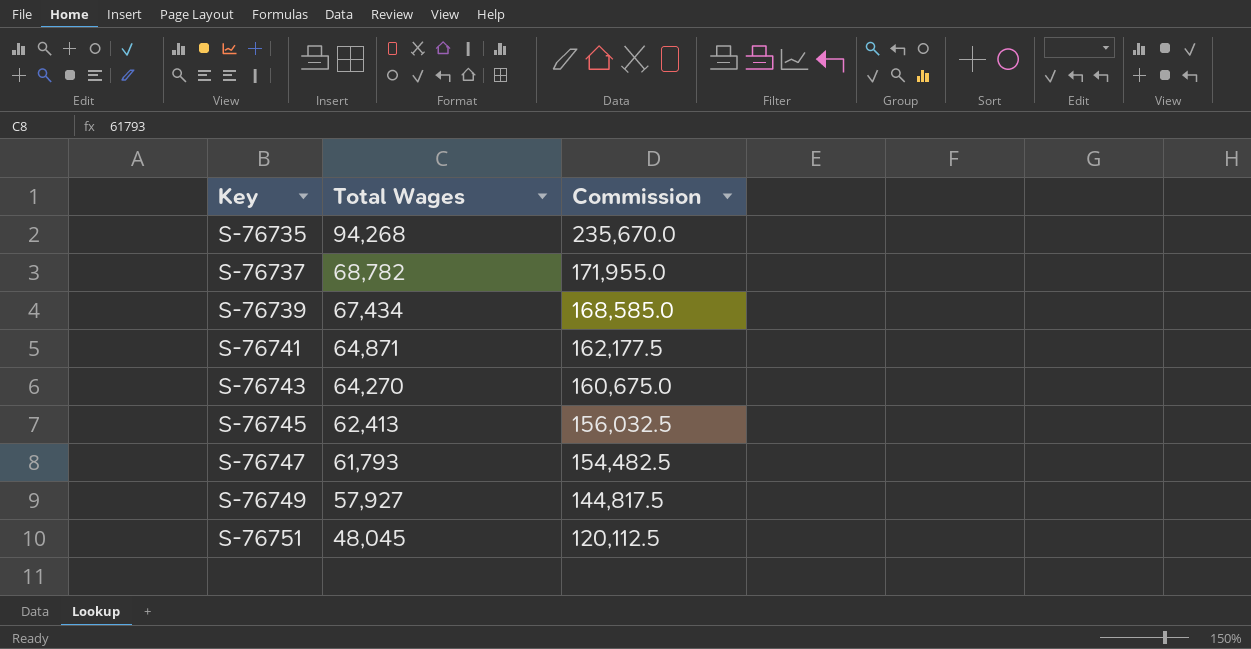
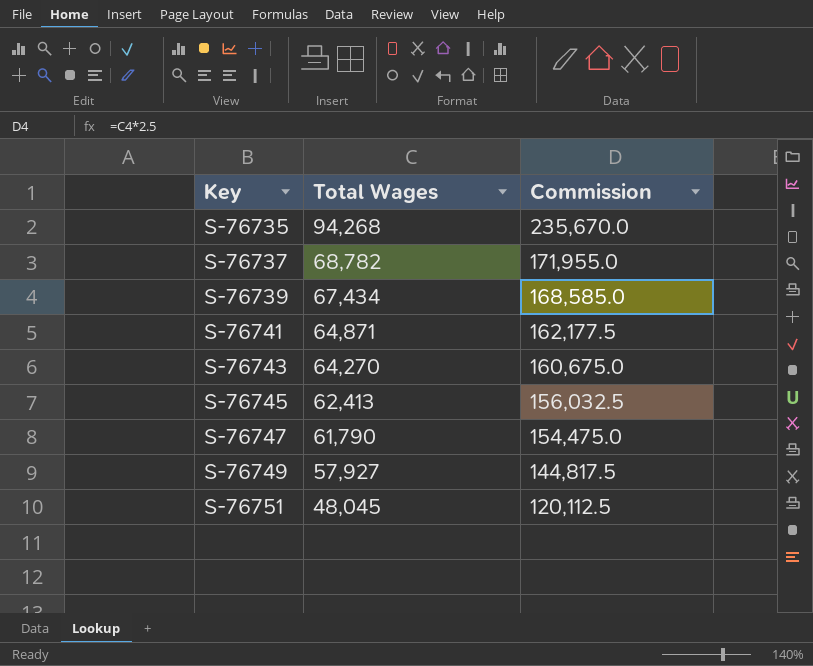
S-76747 | Total Wages: 61,793 -> 61,790
S-76747 | Commission: 154,482.5 -> 154,475.0

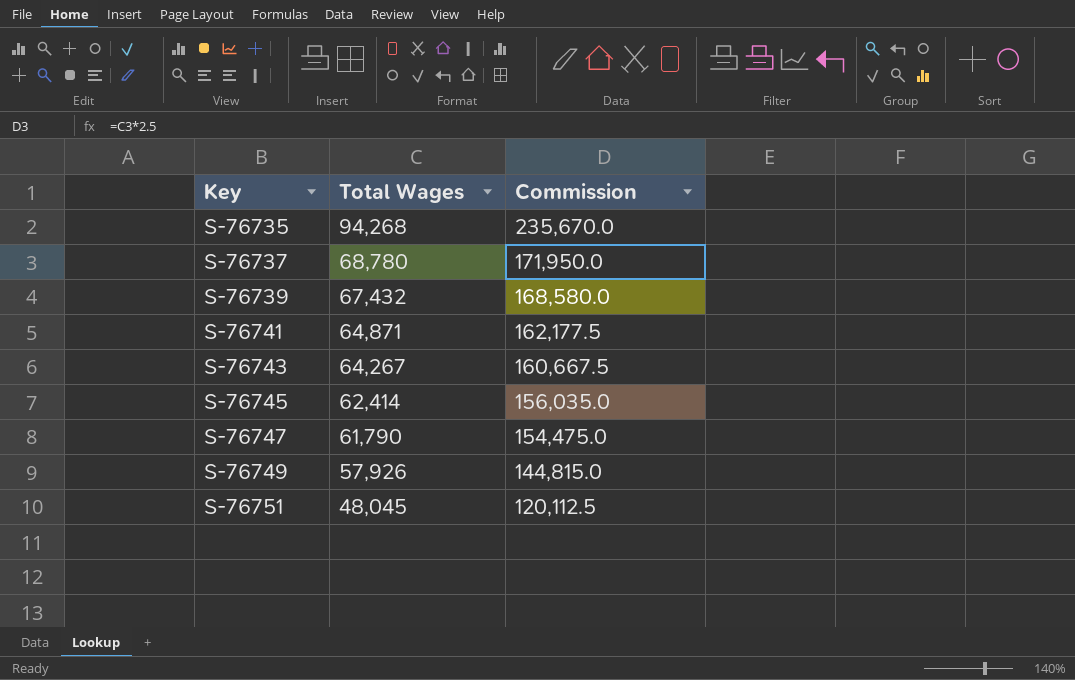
S-76737 | Total Wages: 68,782 -> 68,780
S-76737 | Commission: 171,955.0 -> 171,950.0
S-76739 | Total Wages: 67,434 -> 67,432
S-76739 | Commission: 168,585.0 -> 168,580.0
S-76743 | Total Wages: 64,270 -> 64,267
S-76743 | Commission: 160,675.0 -> 160,667.5
S-76745 | Total Wages: 62,413 -> 62,414
S-76745 | Commission: 156,032.5 -> 156,035.0
S-76749 | Total Wages: 57,927 -> 57,926
S-76749 | Commission: 144,817.5 -> 144,815.0

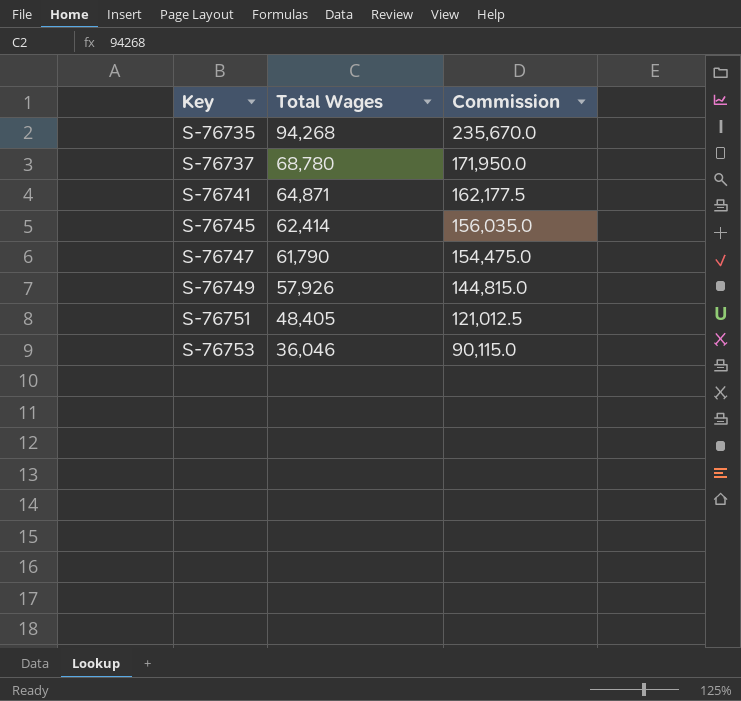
row S-76739: 67,432 | 168,580.0 -> none
row S-76743: 64,267 | 160,667.5 -> none
S-76751 | Total Wages: 48,045 -> 48,405
S-76751 | Commission: 120,112.5 -> 121,012.5
row S-76753: none -> 36,046 | 90,115.0

